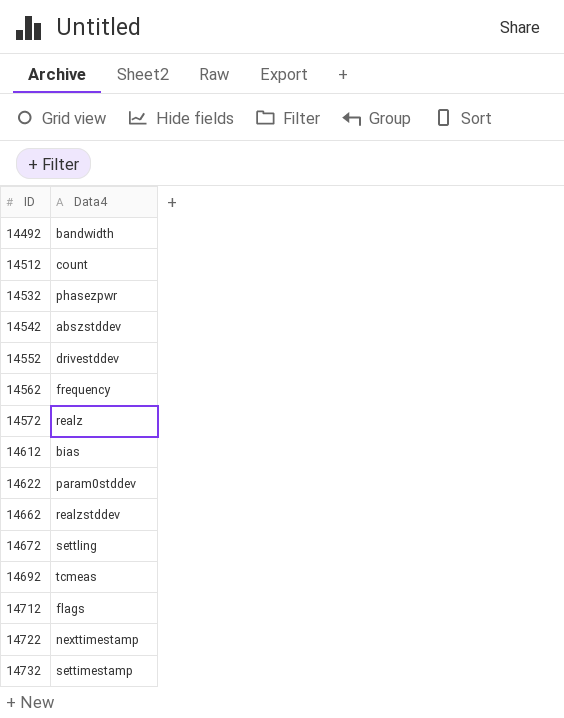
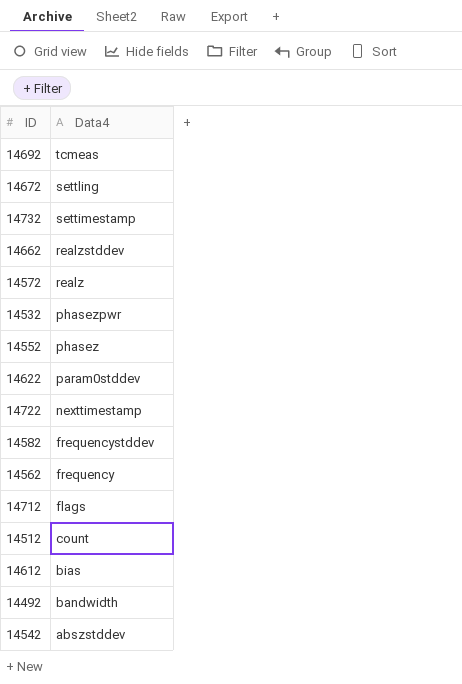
row order: ID ascending -> Data4 descending
14552 | Data4: drivestddev -> phasez
row 14582: none -> frequencystddev

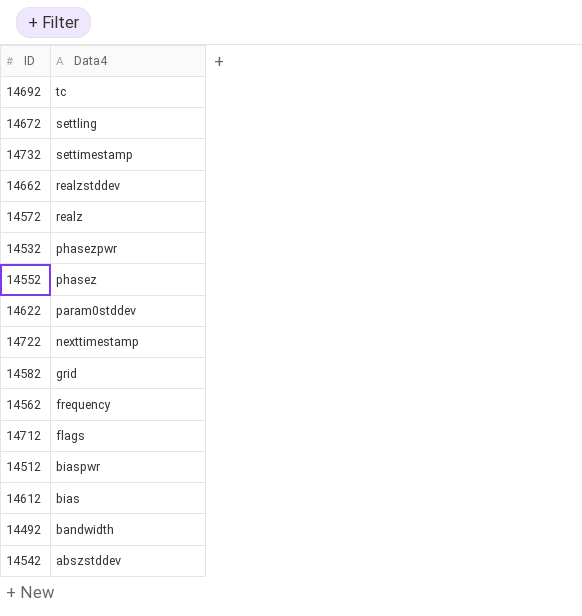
14692 | Data4: tcmeas -> tc
14582 | Data4: frequencystddev -> grid
14512 | Data4: count -> biaspwr

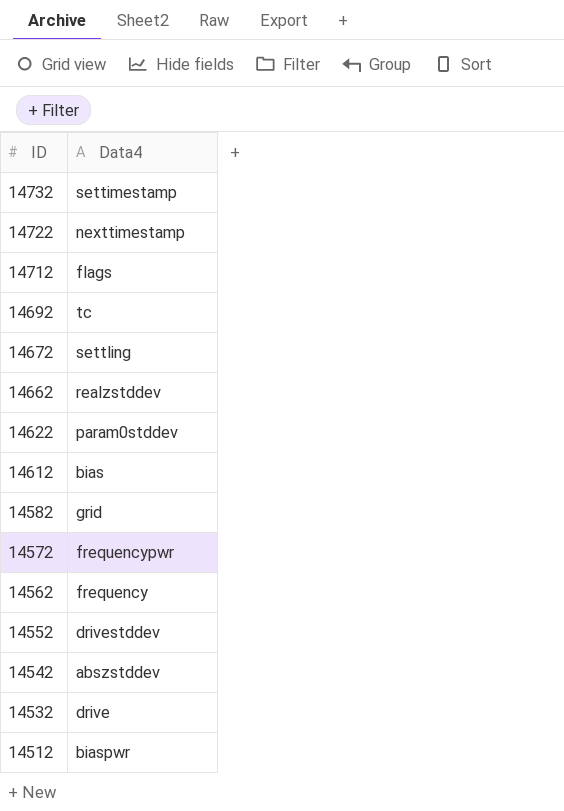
row order: Data4 descending -> ID descending
row 14492: bandwidth -> none
14572 | Data4: realz -> frequencypwr
14552 | Data4: phasez -> drivestddev
14532 | Data4: phasezpwr -> drive

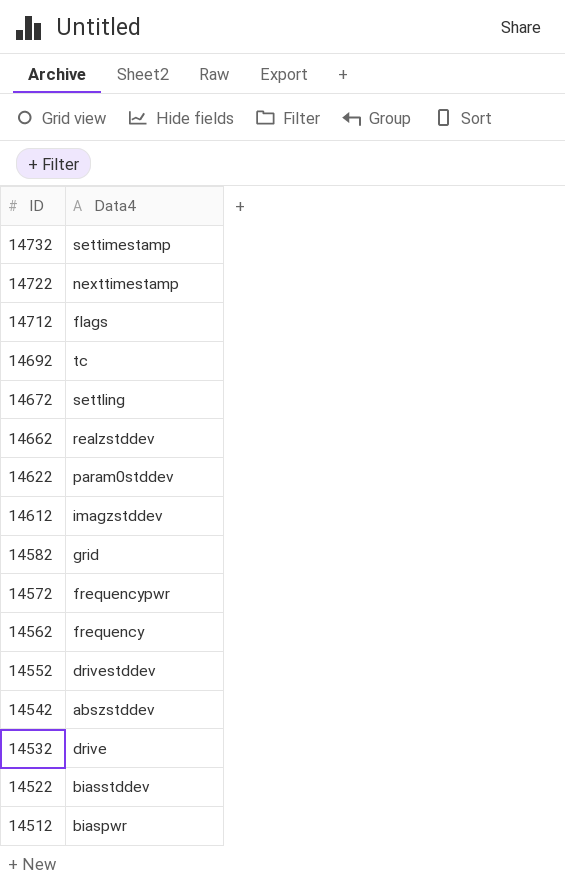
14612 | Data4: bias -> imagzstddev
row 14522: none -> biasstddev

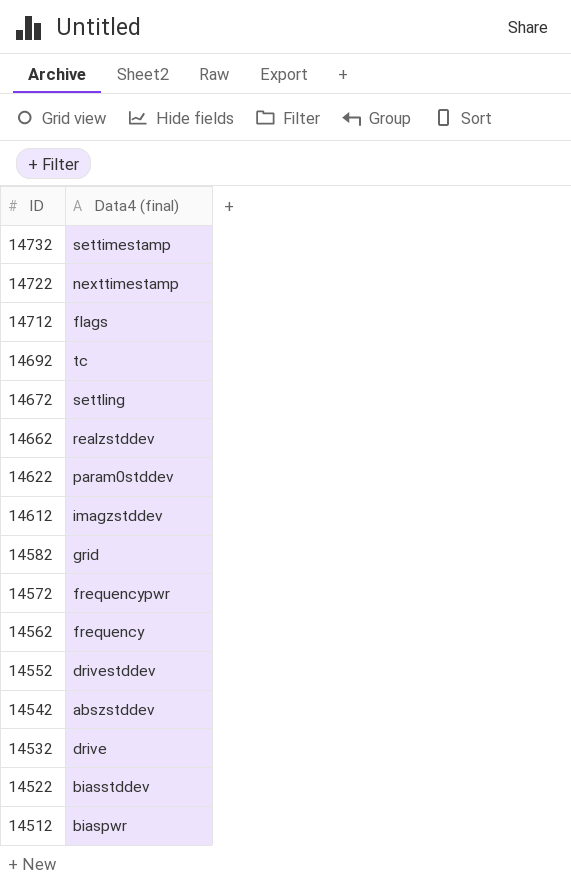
column name: Data4 -> Data4 (final)

